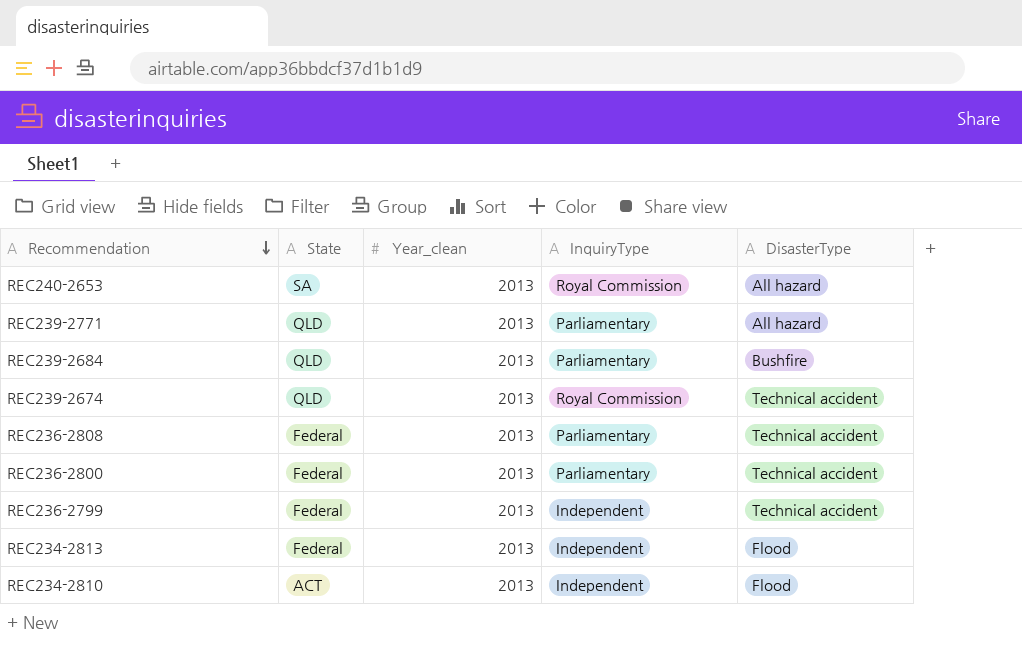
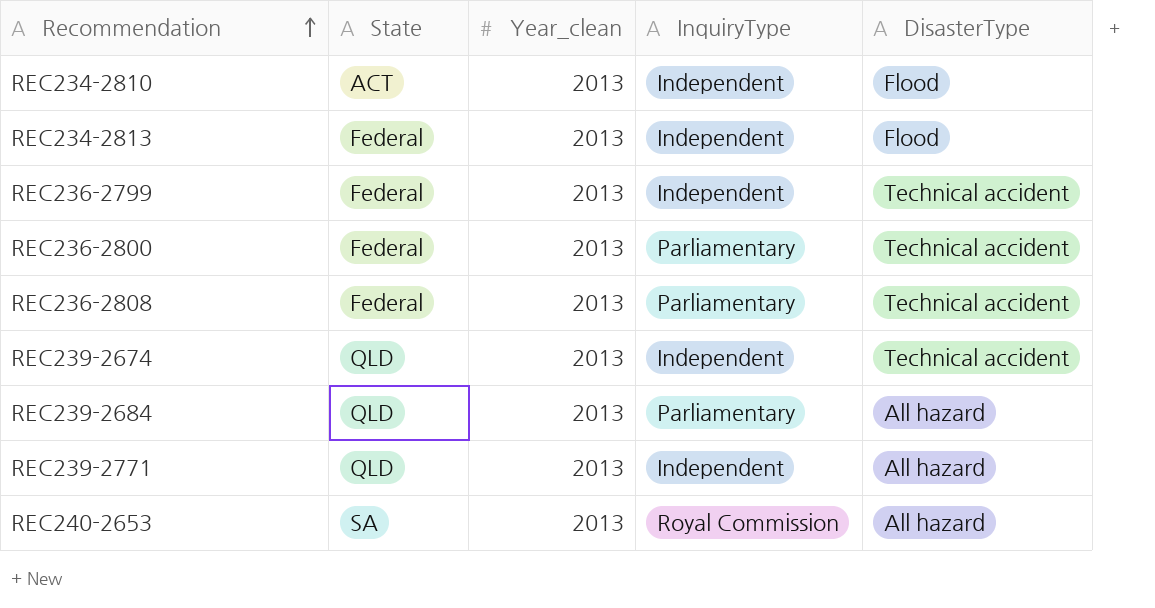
row order: Recommendation descending -> Recommendation ascending
REC239-2674 | InquiryType: Royal Commission -> Independent
REC239-2684 | DisasterType: Bushfire -> All hazard
REC239-2771 | InquiryType: Parliamentary -> Independent

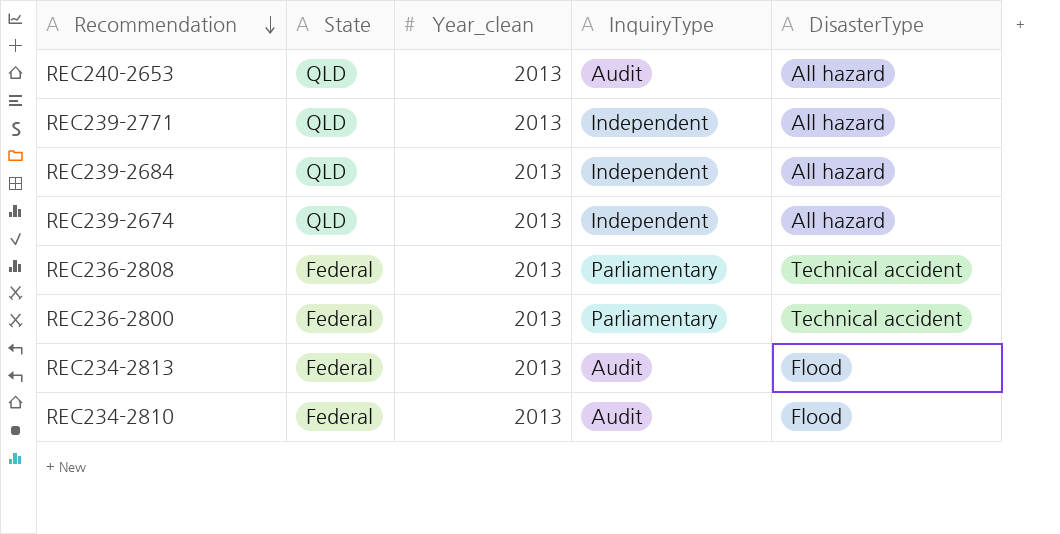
row order: Recommendation ascending -> Recommendation descending
row REC236-2799: Federal | 2013 | Independent | Technical accident -> none
REC240-2653 | State: SA -> QLD
REC240-2653 | InquiryType: Royal Commission -> Audit
REC239-2684 | InquiryType: Parliamentary -> Independent
REC239-2674 | DisasterType: Technical accident -> All hazard
REC234-2813 | InquiryType: Independent -> Audit
REC234-2810 | State: ACT -> Federal
REC234-2810 | InquiryType: Independent -> Audit

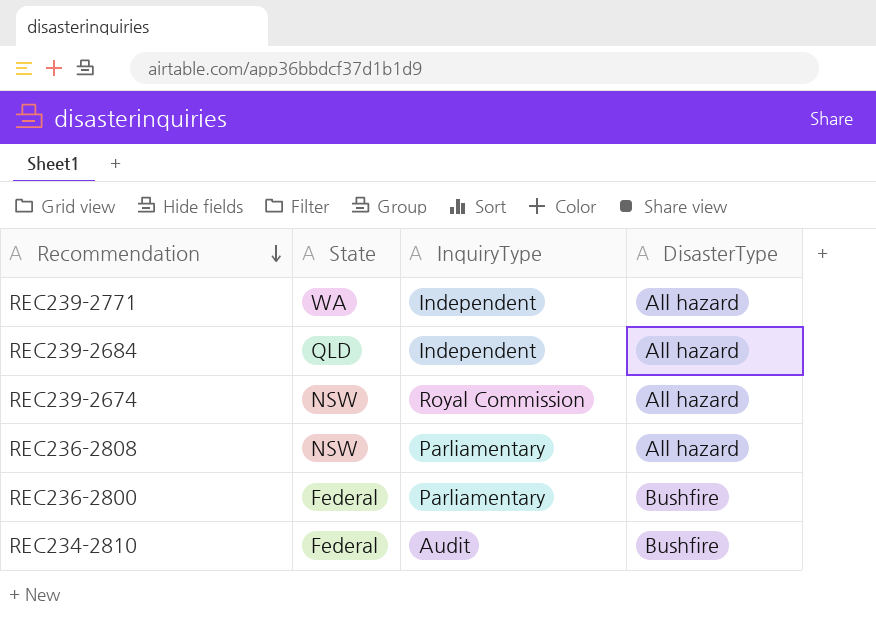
column Year_clean | position: 3 -> none
row REC240-2653: QLD | 2013 | Audit | All hazard -> none
row REC234-2813: Federal | 2013 | Audit | Flood -> none
REC239-2771 | State: QLD -> WA
REC239-2674 | State: QLD -> NSW
REC239-2674 | InquiryType: Independent -> Royal Commission
REC236-2808 | State: Federal -> NSW
REC236-2808 | DisasterType: Technical accident -> All hazard
REC236-2800 | DisasterType: Technical accident -> Bushfire
REC234-2810 | DisasterType: Flood -> Bushfire

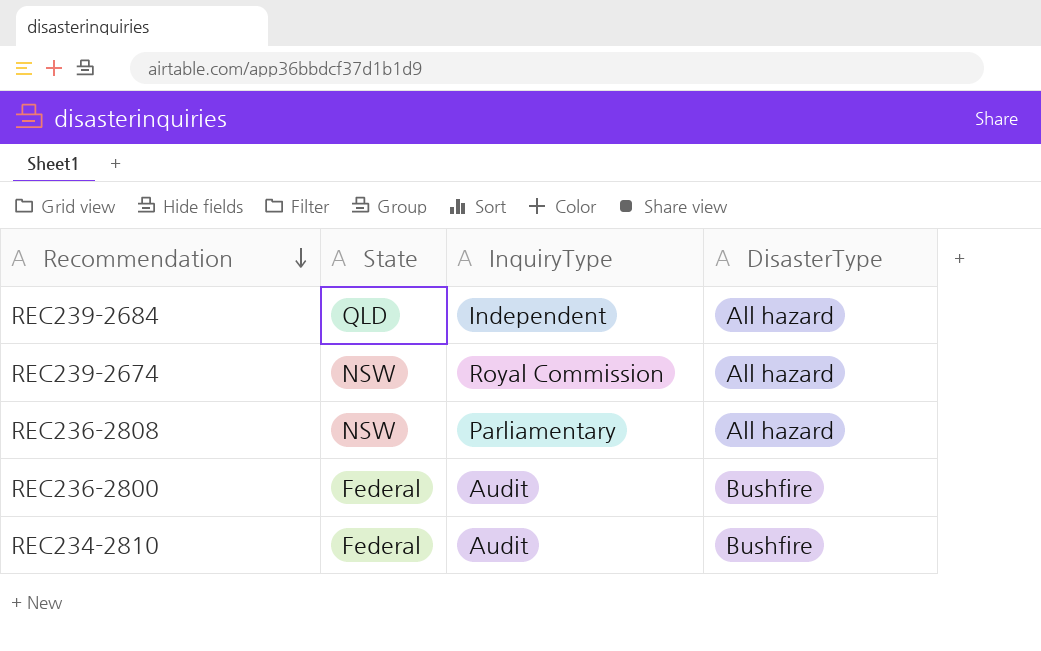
row REC239-2771: WA | Independent | All hazard -> none
REC236-2800 | InquiryType: Parliamentary -> Audit

